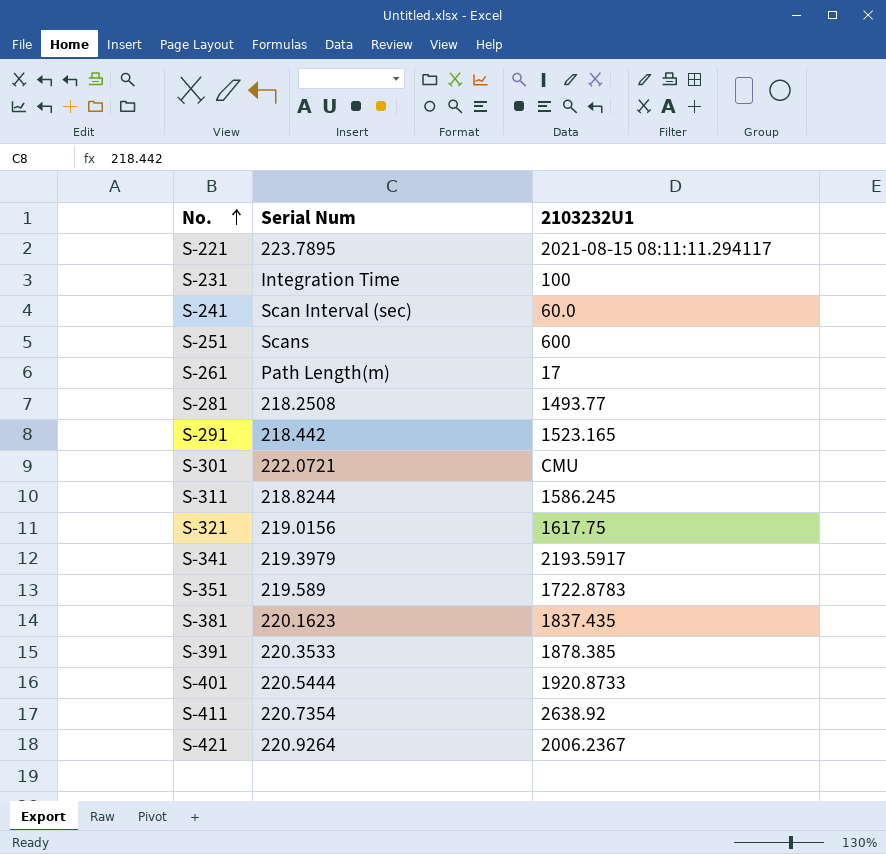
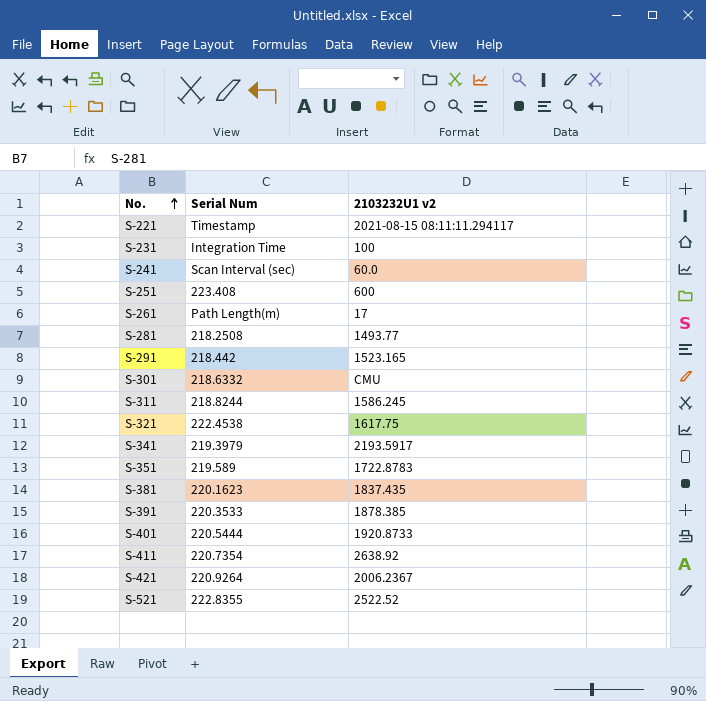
column name: 2103232U1 -> 2103232U1 v2
S-221 | Serial Num: 223.7895 -> Timestamp
S-251 | Serial Num: Scans -> 223.408
S-301 | Serial Num: 222.0721 -> 218.6332
S-321 | Serial Num: 219.0156 -> 222.4538
row S-521: none -> 222.8355 | 2522.52

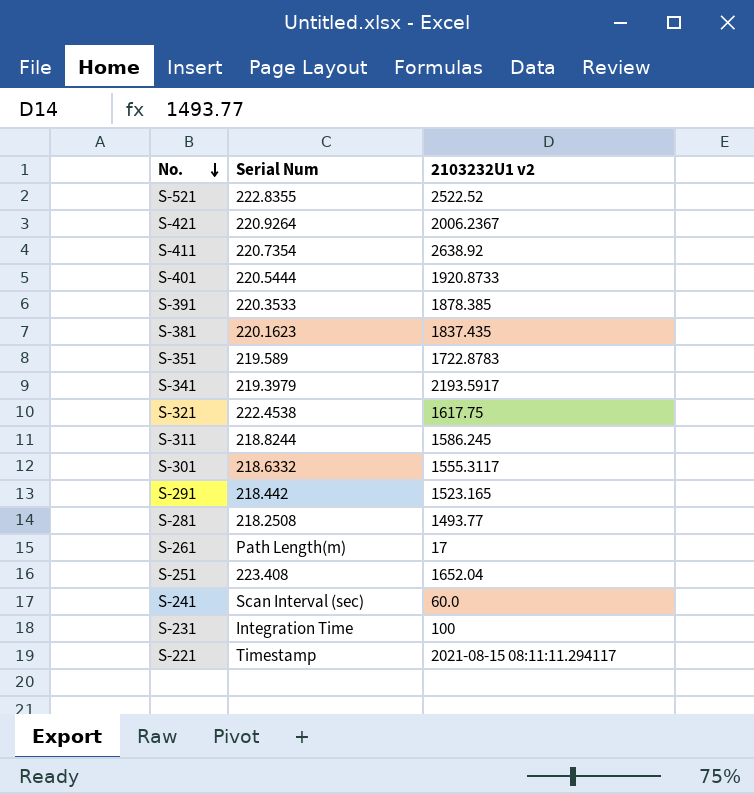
row order: No. ascending -> No. descending
S-301 | 2103232U1 v2: CMU -> 1555.3117
S-251 | 2103232U1 v2: 600 -> 1652.04

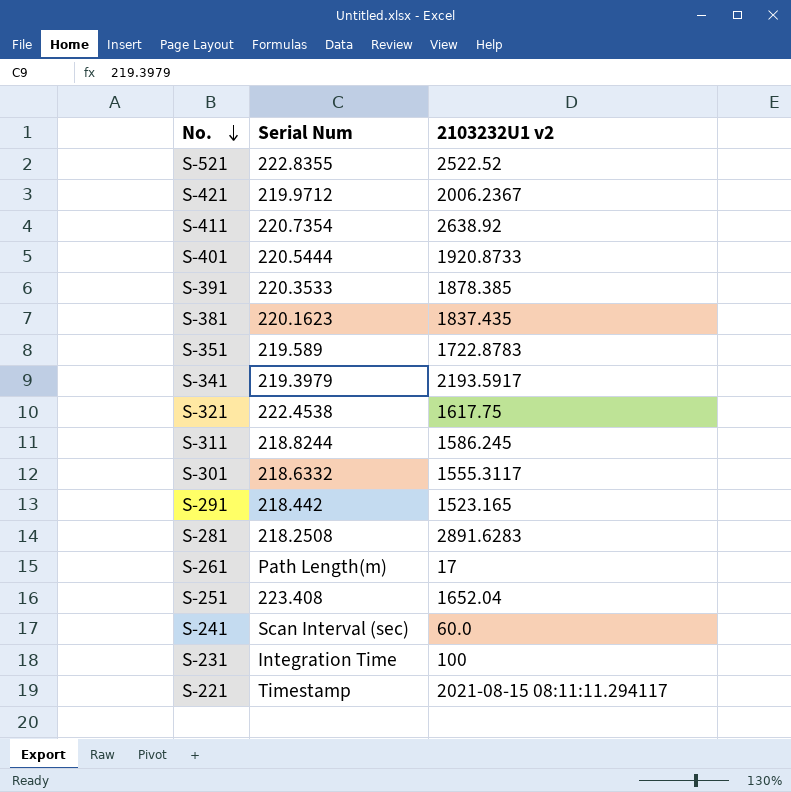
S-421 | Serial Num: 220.9264 -> 219.9712
S-281 | 2103232U1 v2: 1493.77 -> 2891.6283

